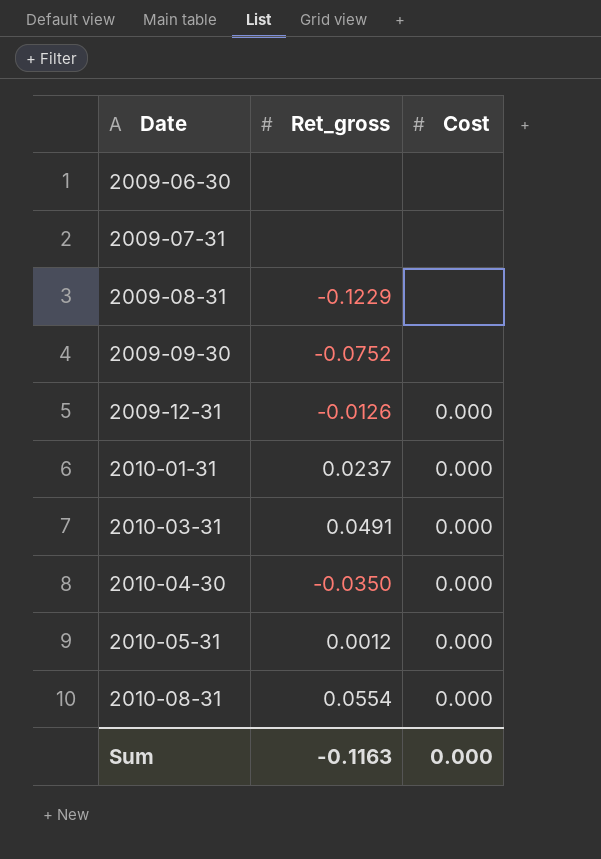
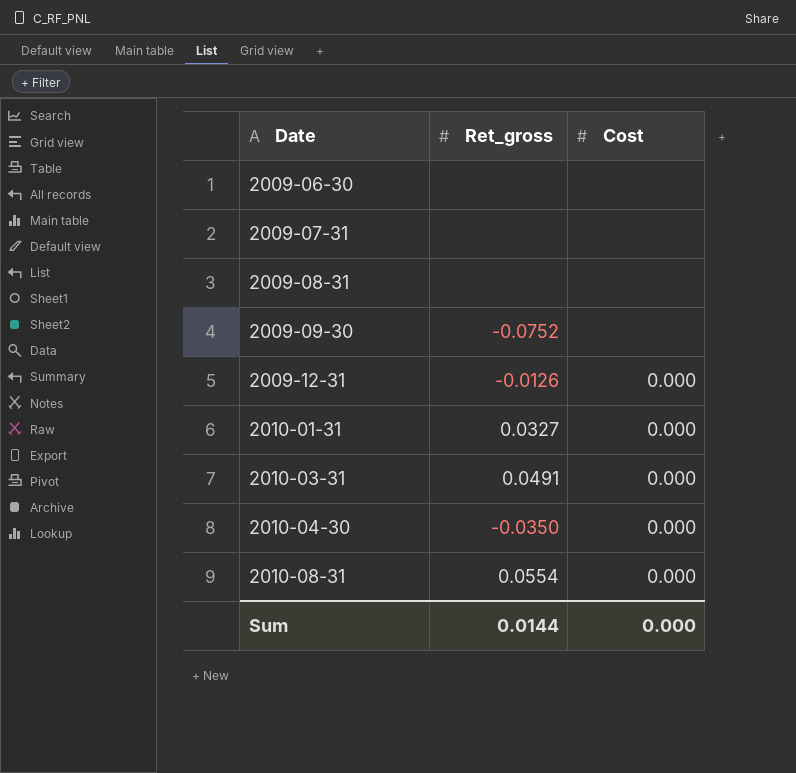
row 2010-05-31: 0.0012 | 0.000 -> none
2009-08-31 | Ret_gross: -0.1229 -> none
2010-01-31 | Ret_gross: 0.0237 -> 0.0327
Sum | Ret_gross: -0.1163 -> 0.0144

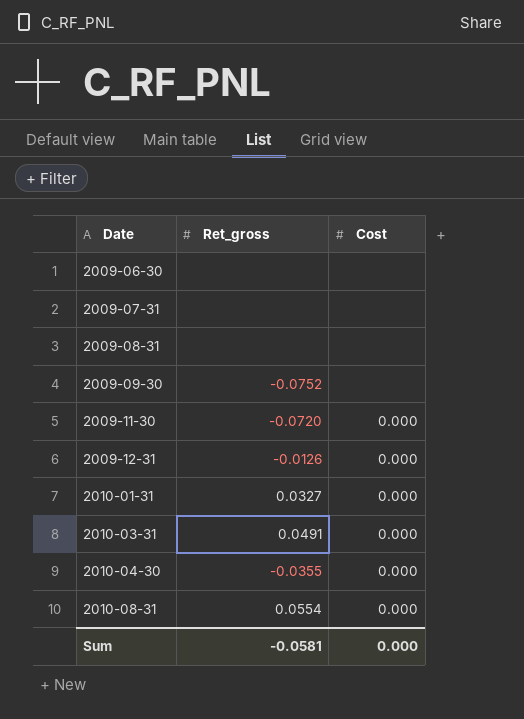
row 2009-11-30: none -> -0.0720 | 0.000
2010-04-30 | Ret_gross: -0.0350 -> -0.0355
Sum | Ret_gross: 0.0144 -> -0.0581

